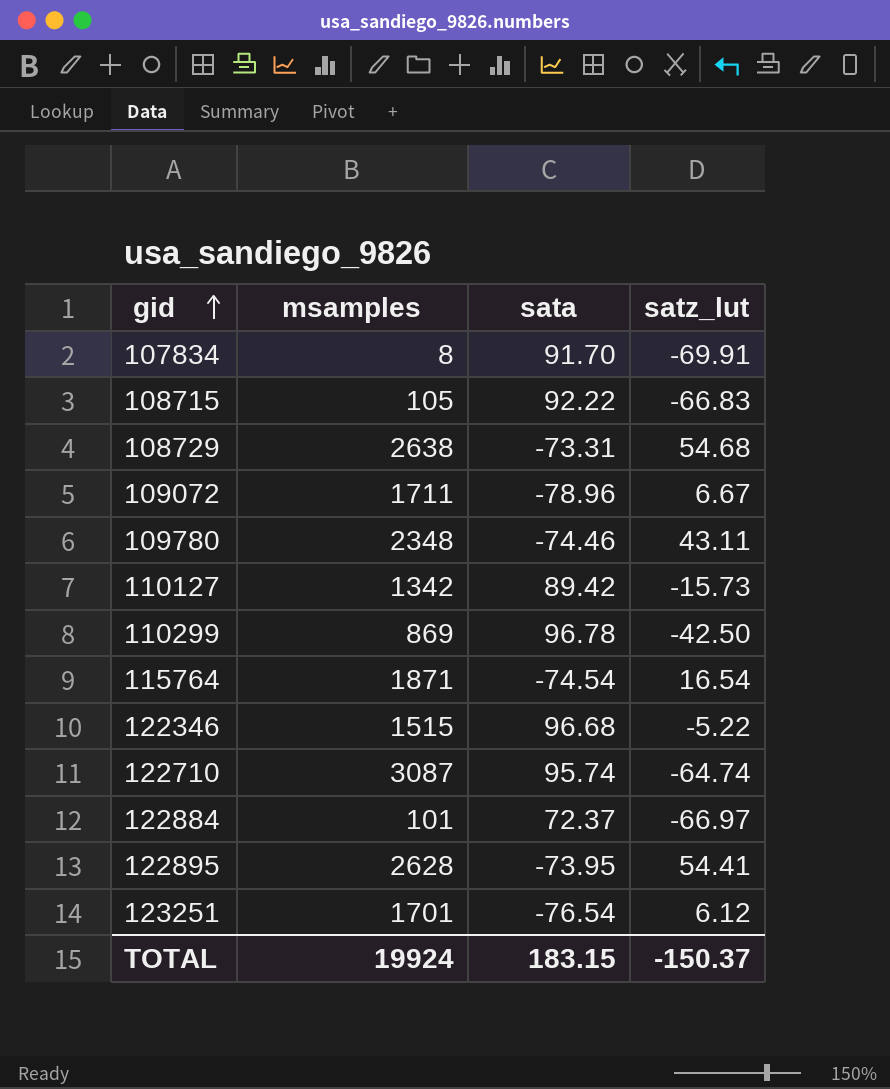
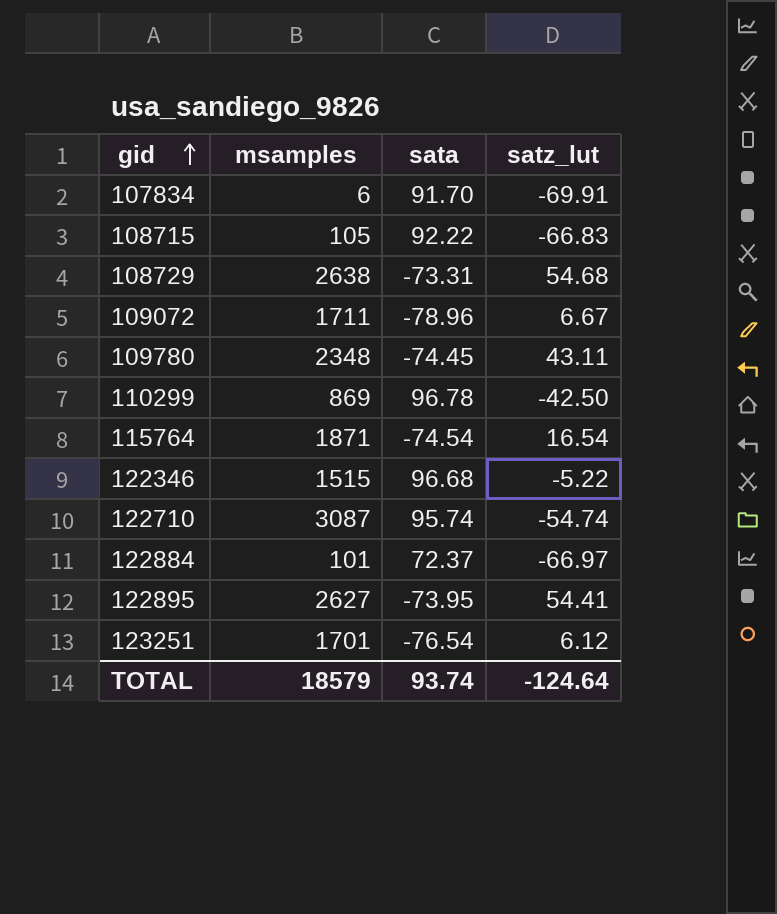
row 110127: 1342 | 89.42 | -15.73 -> none
107834 | msamples: 8 -> 6
109780 | sata: -74.46 -> -74.45
122710 | satz_lut: -64.74 -> -54.74
122895 | msamples: 2628 -> 2627
TOTAL | msamples: 19924 -> 18579
TOTAL | sata: 183.15 -> 93.74
TOTAL | satz_lut: -150.37 -> -124.64

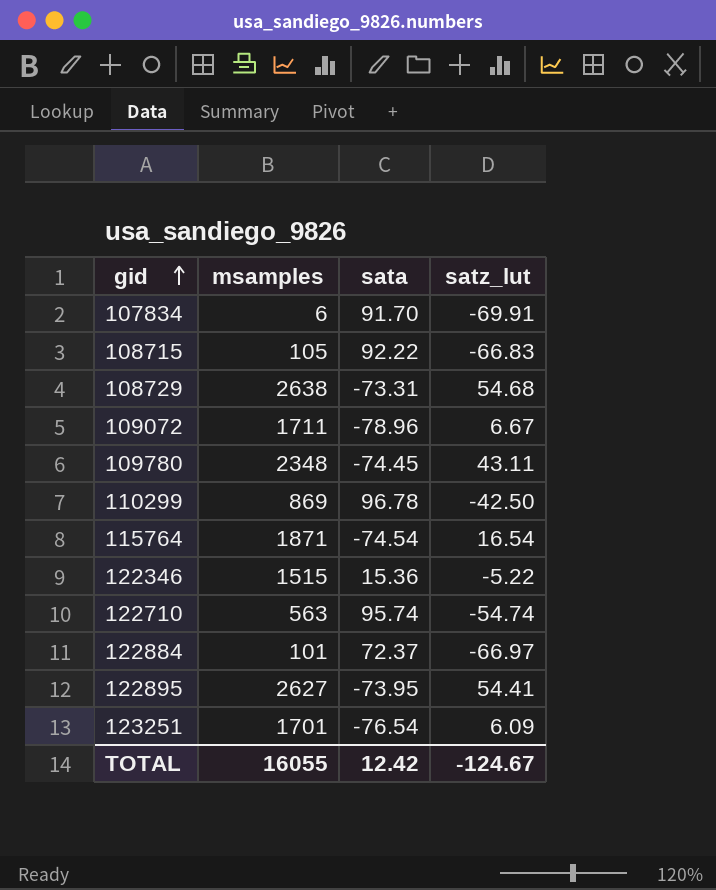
122346 | sata: 96.68 -> 15.36
122710 | msamples: 3087 -> 563
123251 | satz_lut: 6.12 -> 6.09
TOTAL | msamples: 18579 -> 16055
TOTAL | sata: 93.74 -> 12.42
TOTAL | satz_lut: -124.64 -> -124.67

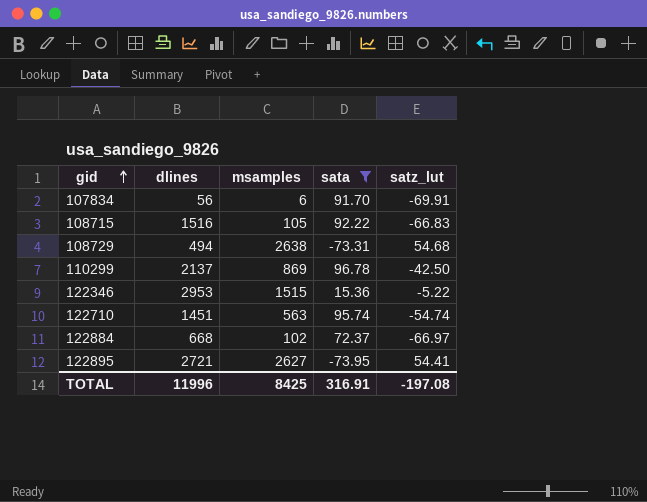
filter: none -> sata >= -73.95
column dlines | position: none -> 2
122884 | msamples: 101 -> 102
TOTAL | msamples: 16055 -> 8425
TOTAL | sata: 12.42 -> 316.91
TOTAL | satz_lut: -124.67 -> -197.08

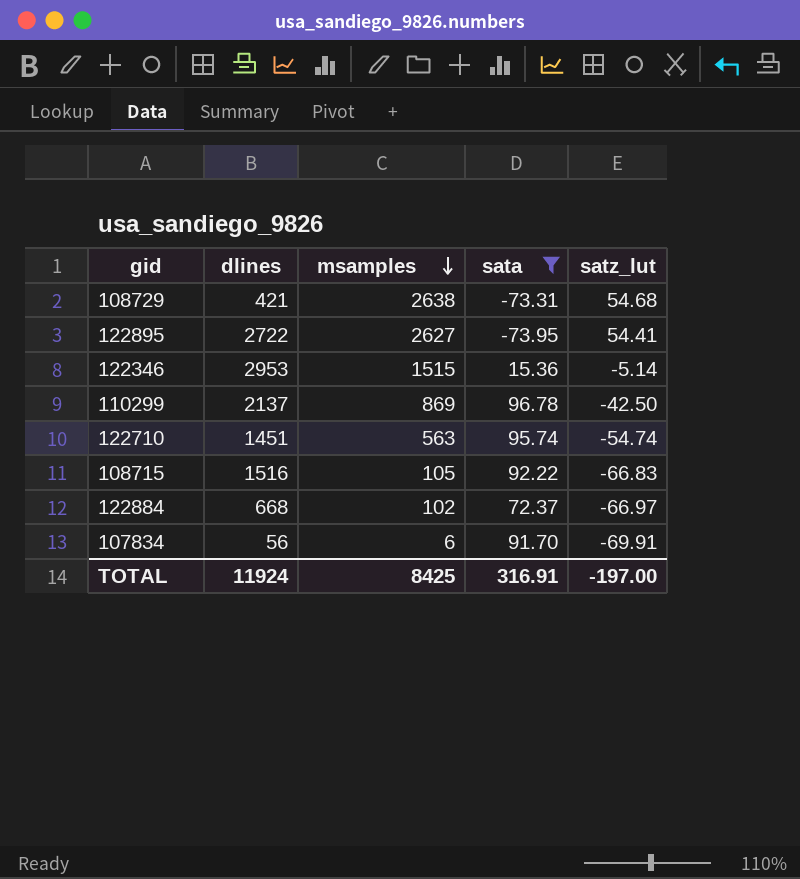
row order: gid ascending -> msamples descending
108729 | dlines: 494 -> 421
122895 | dlines: 2721 -> 2722
122346 | satz_lut: -5.22 -> -5.14
TOTAL | dlines: 11996 -> 11924
TOTAL | satz_lut: -197.08 -> -197.00

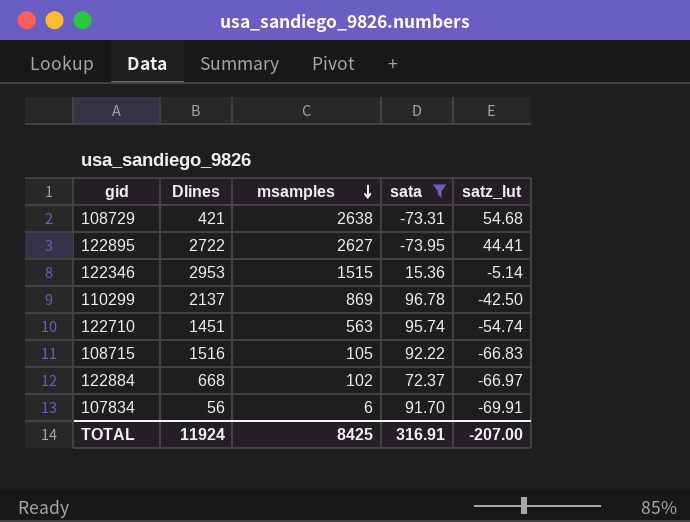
column name: dlines -> Dlines
122895 | satz_lut: 54.41 -> 44.41
TOTAL | satz_lut: -197.00 -> -207.00

